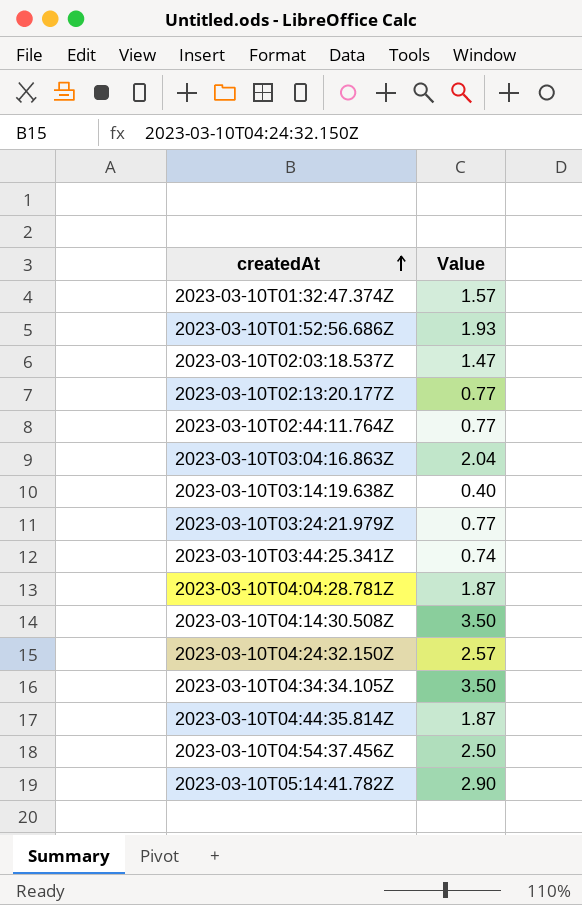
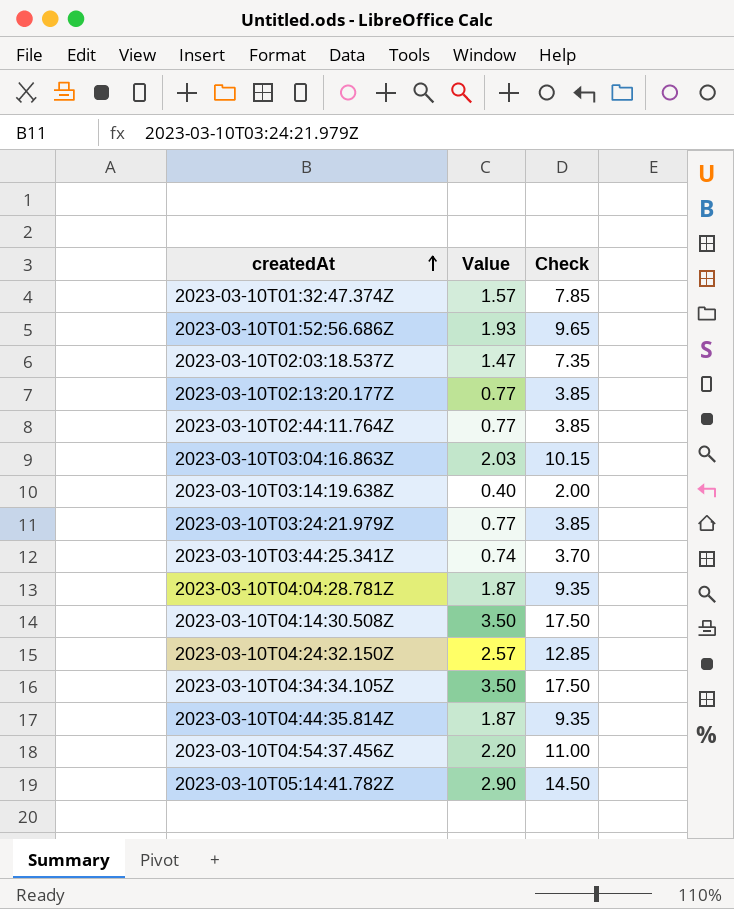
column Check | formula: none -> [Value] * 5
2023-03-10T03:04:16.863Z | Value: 2.04 -> 2.03
2023-03-10T04:54:37.456Z | Value: 2.50 -> 2.20

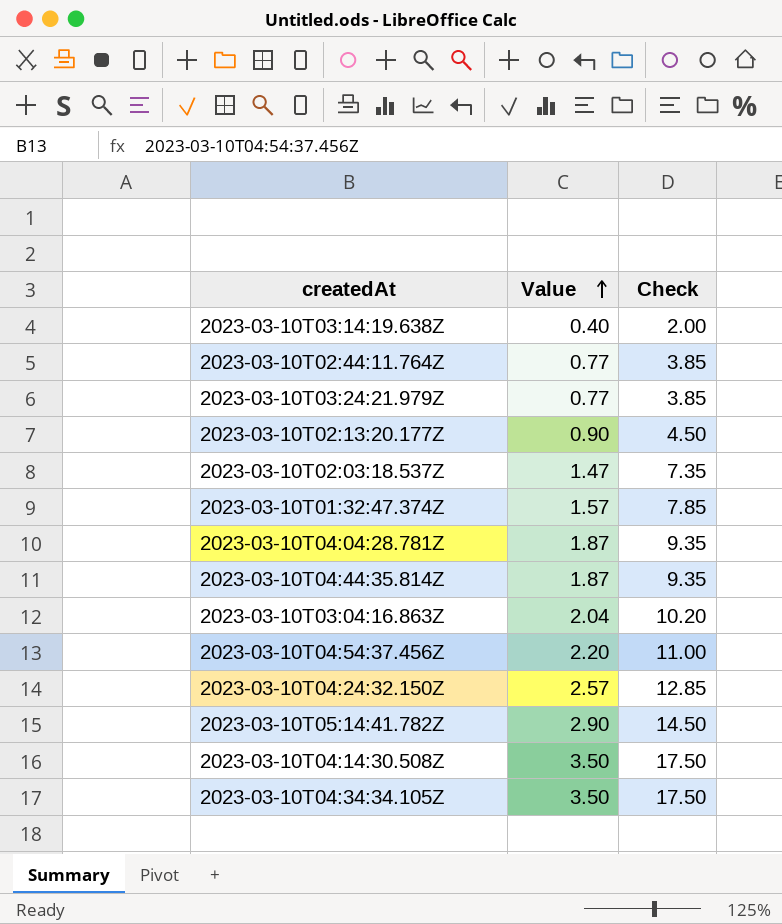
row order: createdAt ascending -> Value ascending
row 2023-03-10T01:52:56.686Z: 1.93 | 9.65 -> none
row 2023-03-10T03:44:25.341Z: 0.74 | 3.70 -> none
2023-03-10T02:13:20.177Z | Value: 0.77 -> 0.90
2023-03-10T02:13:20.177Z | Check: 3.85 -> 4.50
2023-03-10T03:04:16.863Z | Value: 2.03 -> 2.04
2023-03-10T03:04:16.863Z | Check: 10.15 -> 10.20

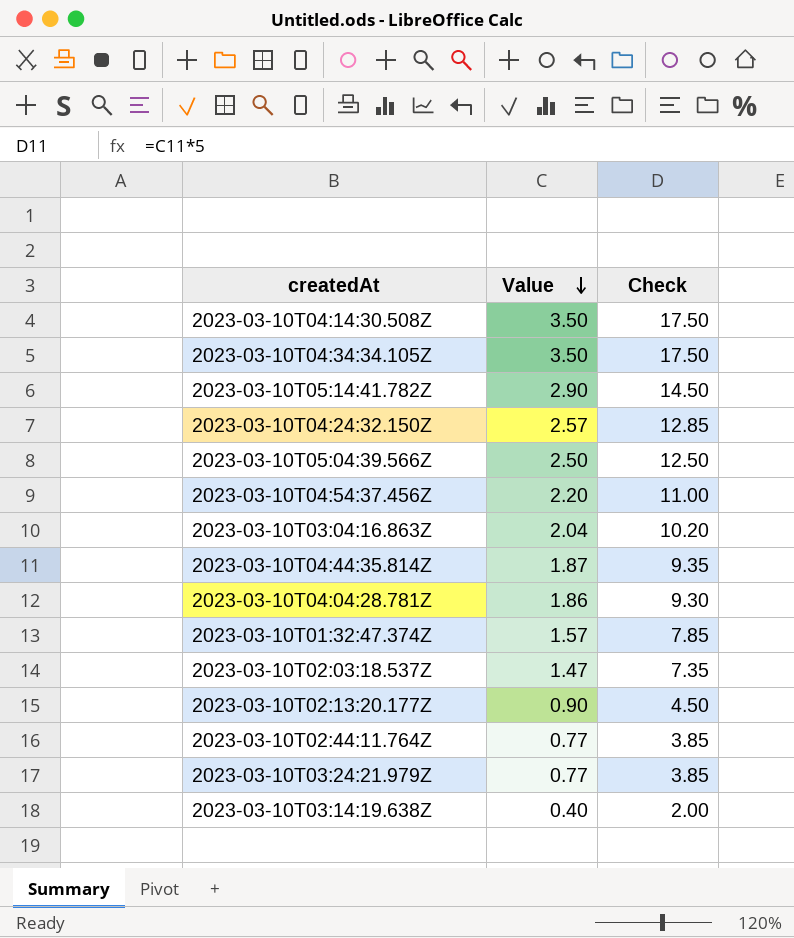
row order: Value ascending -> Value descending
row 2023-03-10T05:04:39.566Z: none -> 2.50 | 12.50
2023-03-10T04:04:28.781Z | Value: 1.87 -> 1.86
2023-03-10T04:04:28.781Z | Check: 9.35 -> 9.30

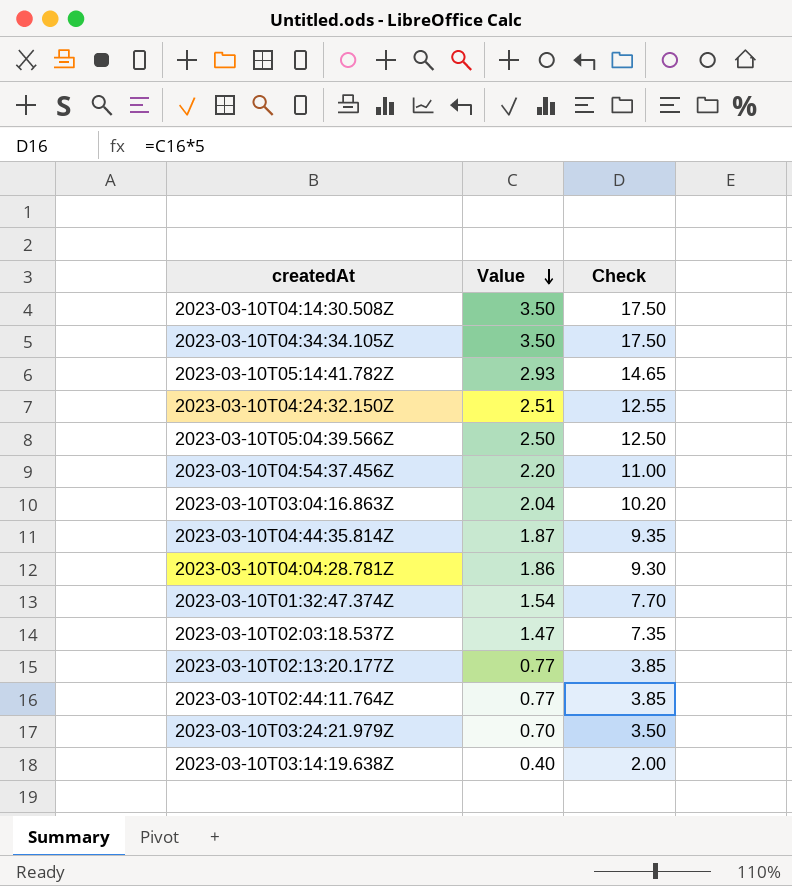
2023-03-10T05:14:41.782Z | Value: 2.90 -> 2.93
2023-03-10T05:14:41.782Z | Check: 14.50 -> 14.65
2023-03-10T04:24:32.150Z | Value: 2.57 -> 2.51
2023-03-10T04:24:32.150Z | Check: 12.85 -> 12.55
2023-03-10T01:32:47.374Z | Value: 1.57 -> 1.54
2023-03-10T01:32:47.374Z | Check: 7.85 -> 7.70
2023-03-10T02:13:20.177Z | Value: 0.90 -> 0.77
2023-03-10T02:13:20.177Z | Check: 4.50 -> 3.85
2023-03-10T03:24:21.979Z | Value: 0.77 -> 0.70
2023-03-10T03:24:21.979Z | Check: 3.85 -> 3.50

